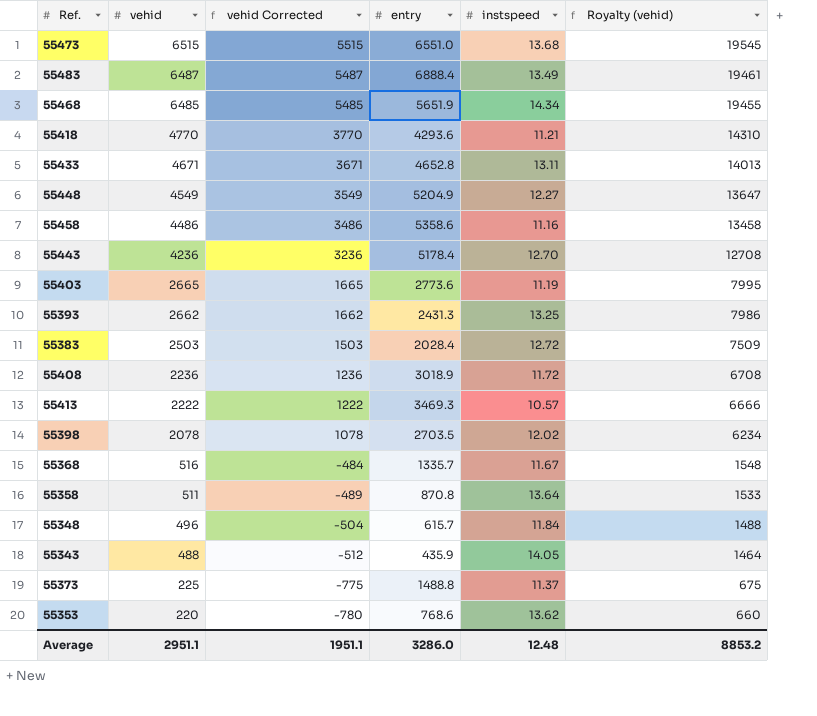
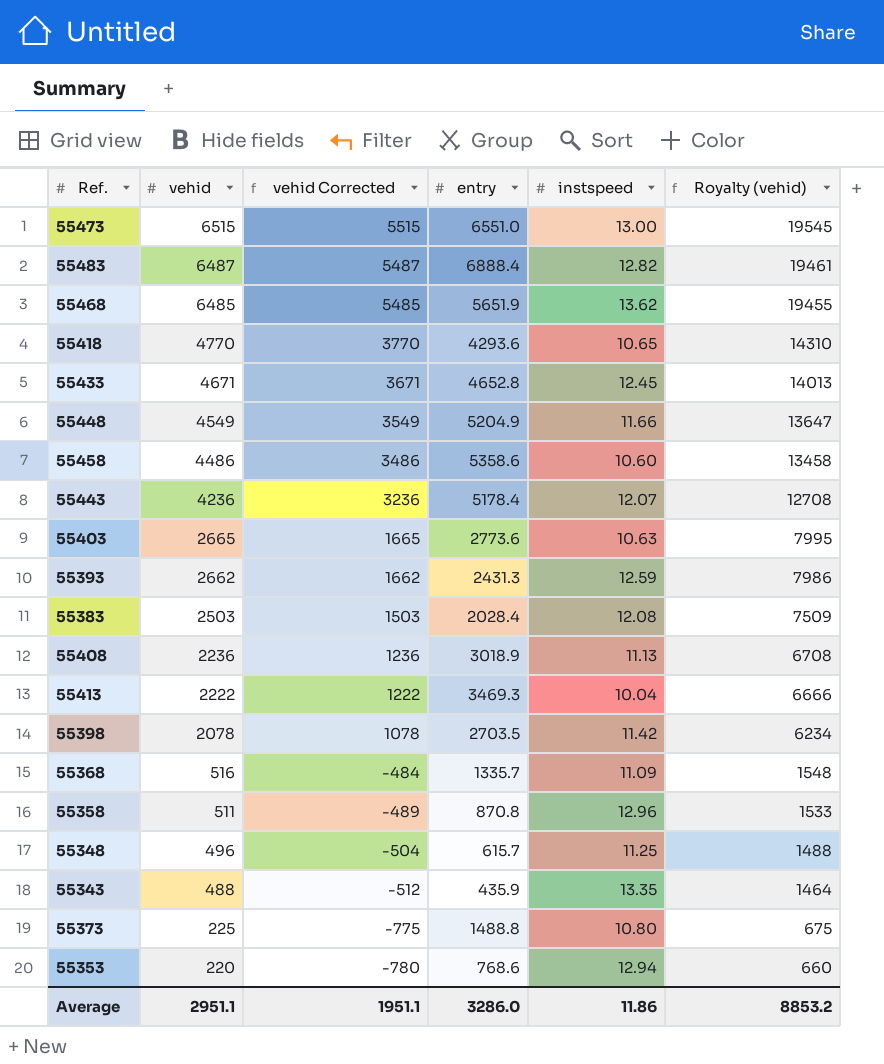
55473 | instspeed: 13.68 -> 13.00
55483 | instspeed: 13.49 -> 12.82
55468 | instspeed: 14.34 -> 13.62
55418 | instspeed: 11.21 -> 10.65
55433 | instspeed: 13.11 -> 12.45
55448 | instspeed: 12.27 -> 11.66
55458 | instspeed: 11.16 -> 10.60
55443 | instspeed: 12.70 -> 12.07
55403 | instspeed: 11.19 -> 10.63
55393 | instspeed: 13.25 -> 12.59
55383 | instspeed: 12.72 -> 12.08
55408 | instspeed: 11.72 -> 11.13
55413 | instspeed: 10.57 -> 10.04
55398 | instspeed: 12.02 -> 11.42
55368 | instspeed: 11.67 -> 11.09
55358 | instspeed: 13.64 -> 12.96
55348 | instspeed: 11.84 -> 11.25
55343 | instspeed: 14.05 -> 13.35
55373 | instspeed: 11.37 -> 10.80
55353 | instspeed: 13.62 -> 12.94
Average | instspeed: 12.48 -> 11.86

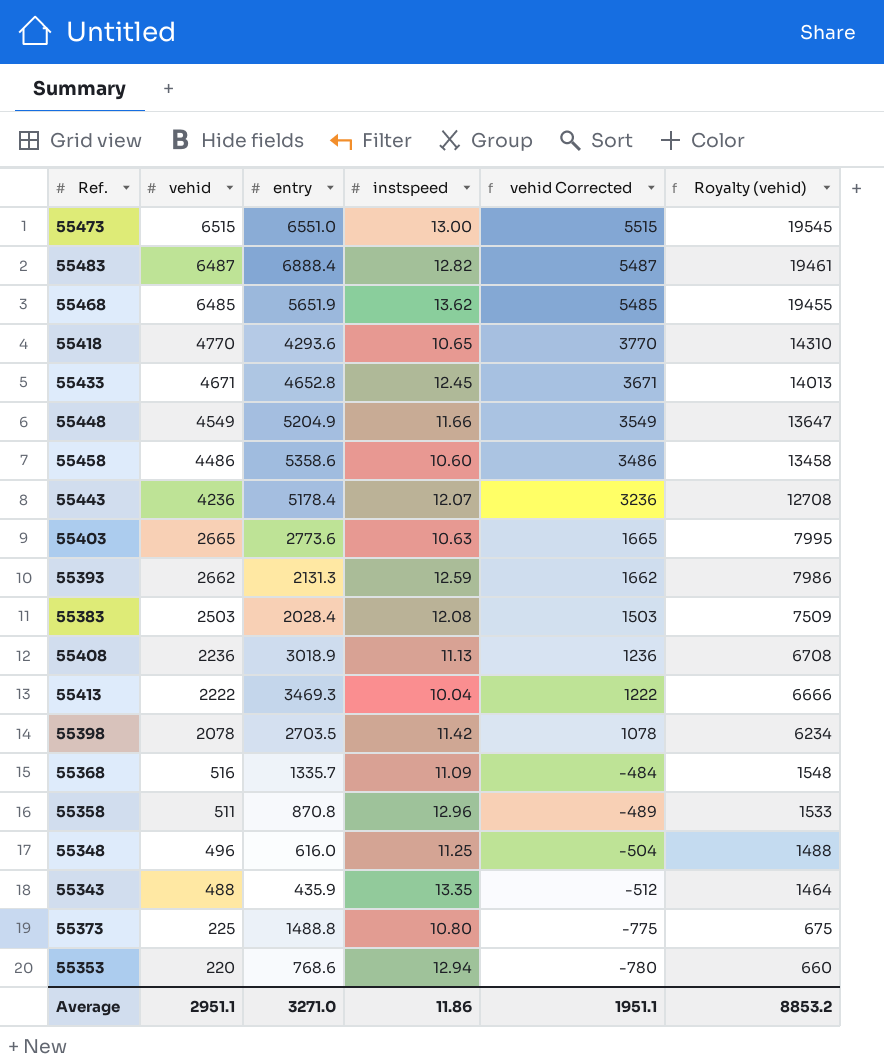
column vehid Corrected | position: 3 -> 5
55393 | entry: 2431.3 -> 2131.3
55348 | entry: 615.7 -> 616.0
Average | entry: 3286.0 -> 3271.0

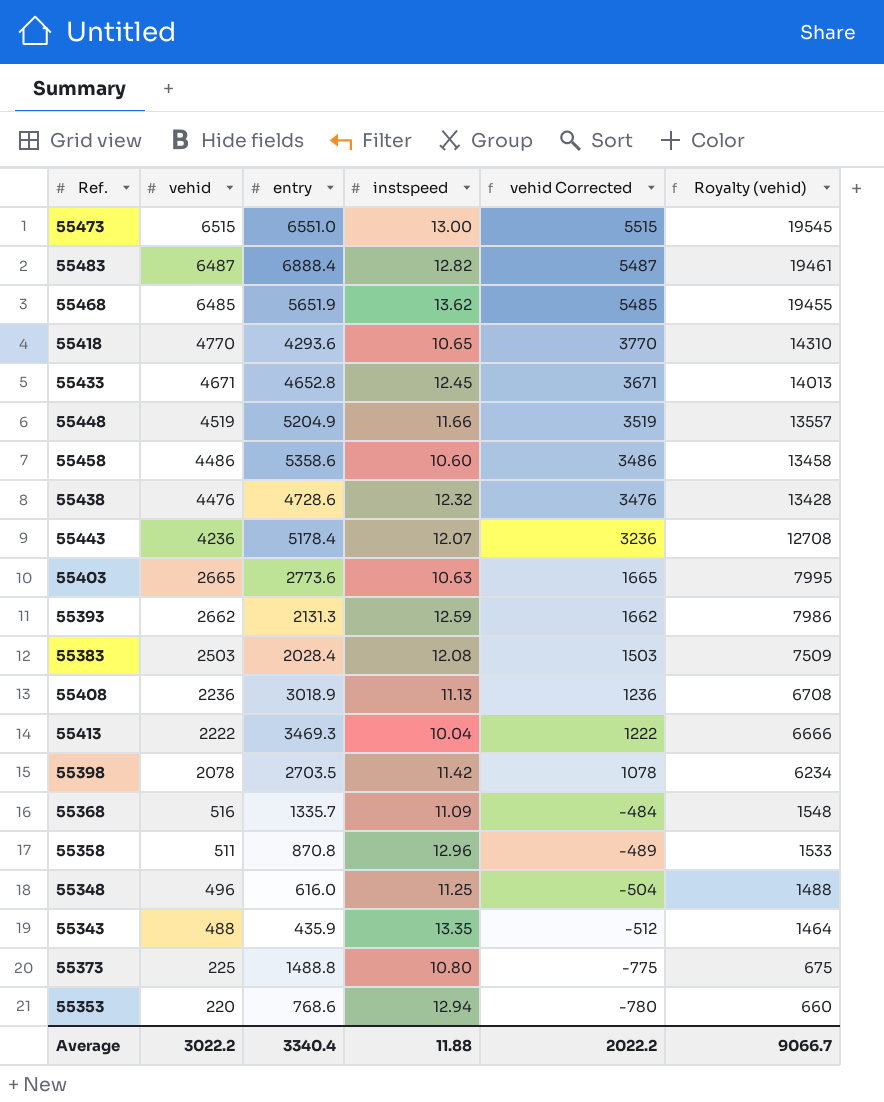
55448 | vehid: 4549 -> 4519
55448 | vehid Corrected: 3549 -> 3519
55448 | Royalty (vehid): 13647 -> 13557
row 55438: none -> 4476 | 4728.6 | 12.32 | 3476 | 13428
Average | vehid: 2951.1 -> 3022.2
Average | entry: 3271.0 -> 3340.4
Average | instspeed: 11.86 -> 11.88
Average | vehid Corrected: 1951.1 -> 2022.2
Average | Royalty (vehid): 8853.2 -> 9066.7

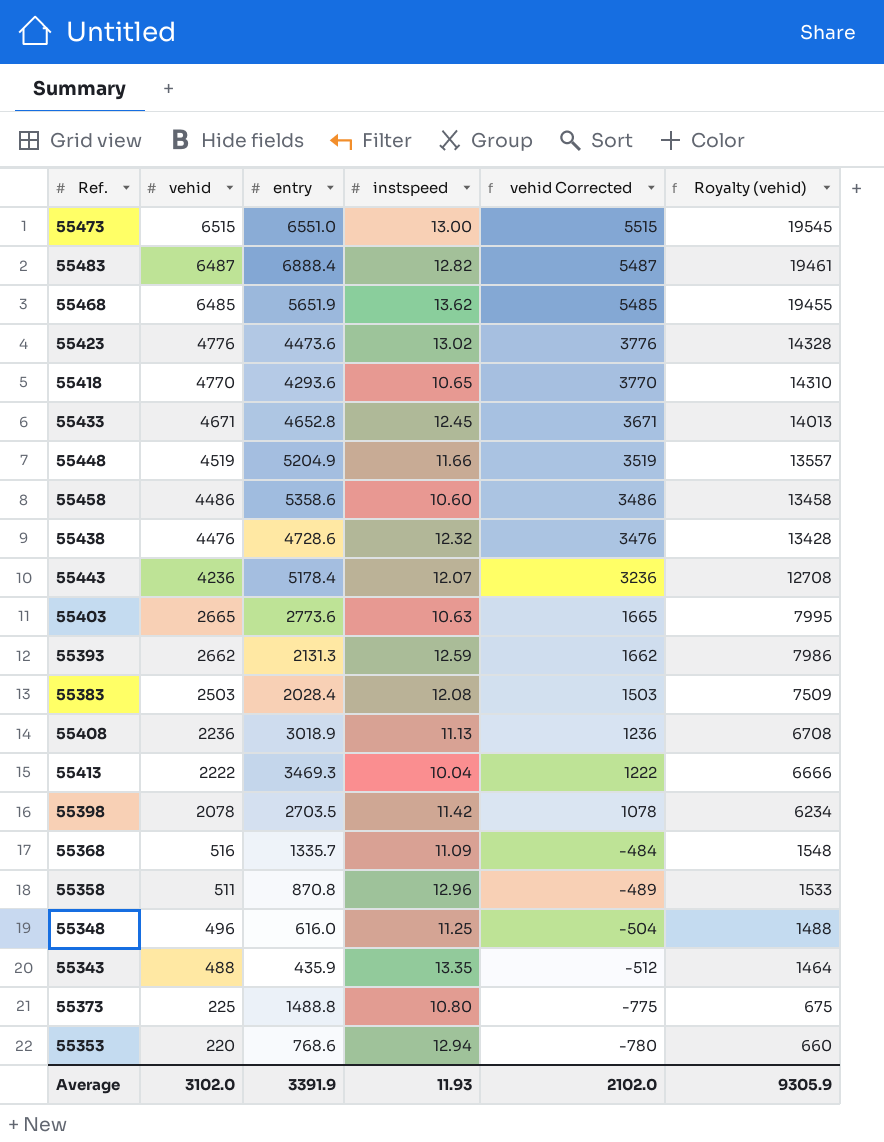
row 55423: none -> 4776 | 4473.6 | 13.02 | 3776 | 14328
Average | vehid: 3022.2 -> 3102.0
Average | entry: 3340.4 -> 3391.9
Average | instspeed: 11.88 -> 11.93
Average | vehid Corrected: 2022.2 -> 2102.0
Average | Royalty (vehid): 9066.7 -> 9305.9

